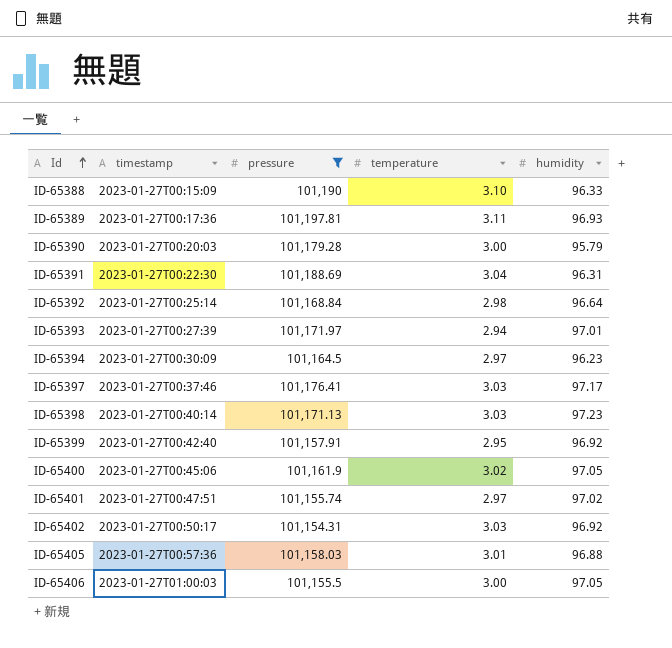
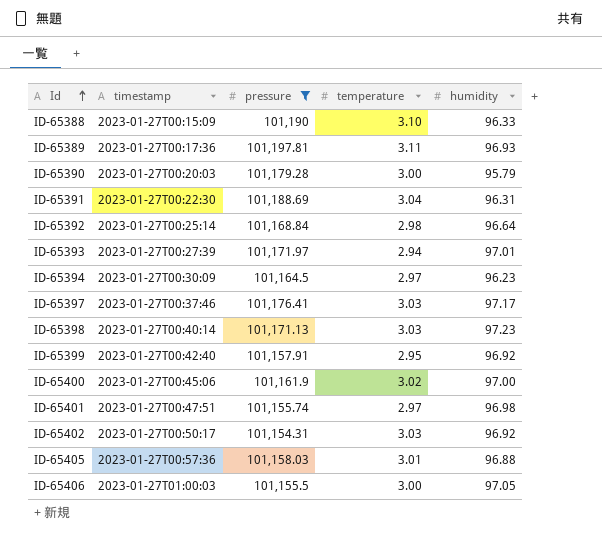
ID-65400 | humidity: 97.05 -> 97.00
ID-65401 | humidity: 97.02 -> 96.98

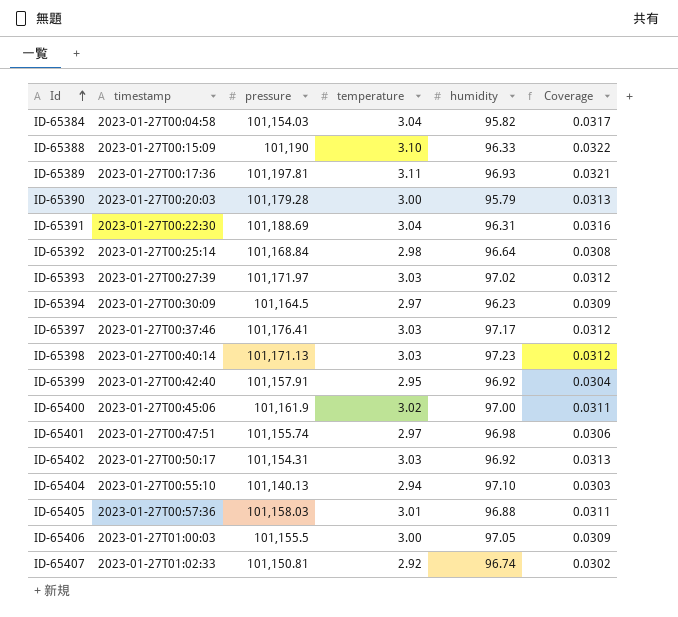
filter: pressure >= 101,154.31 -> none
column Coverage | formula: none -> [temperature] / [humidity]
ID-65393 | temperature: 2.94 -> 3.03
ID-65393 | humidity: 97.01 -> 97.02

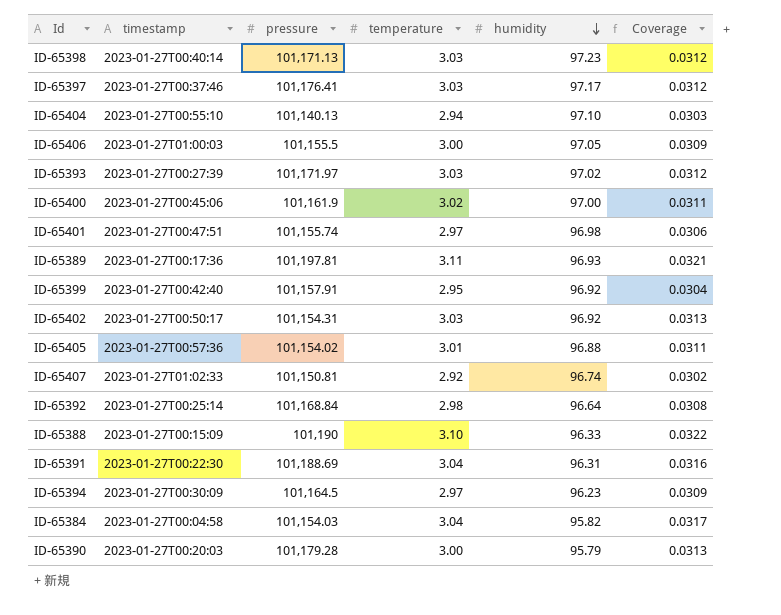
row order: Id ascending -> humidity descending
ID-65405 | pressure: 101,158.03 -> 101,154.02

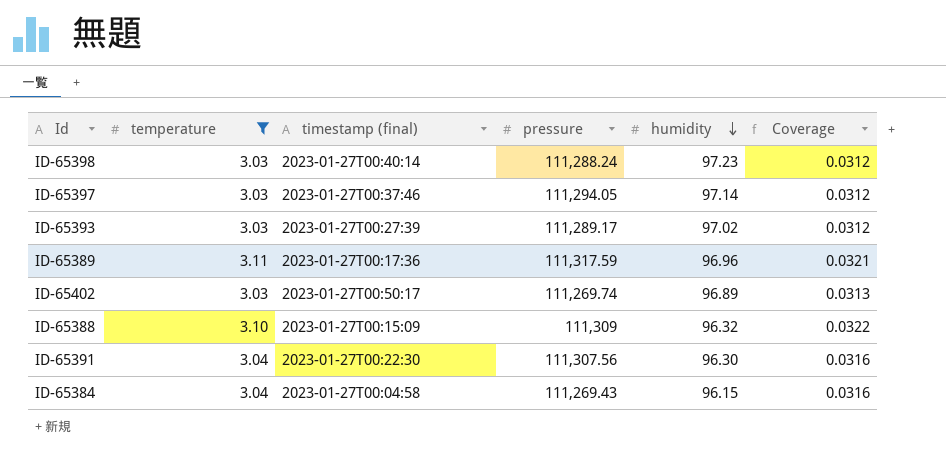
filter: none -> temperature >= 3.03
column temperature | position: 4 -> 2
column name: timestamp -> timestamp (final)
ID-65398 | pressure: 101,171.13 -> 111,288.24
ID-65397 | pressure: 101,176.41 -> 111,294.05
ID-65397 | humidity: 97.17 -> 97.14
ID-65393 | pressure: 101,171.97 -> 111,289.17
ID-65389 | pressure: 101,197.81 -> 111,317.59
ID-65389 | humidity: 96.93 -> 96.96
ID-65402 | pressure: 101,154.31 -> 111,269.74
ID-65402 | humidity: 96.92 -> 96.89
ID-65388 | pressure: 101,190 -> 111,309
ID-65388 | humidity: 96.33 -> 96.32
ID-65391 | pressure: 101,188.69 -> 111,307.56
ID-65391 | humidity: 96.31 -> 96.30
ID-65384 | pressure: 101,154.03 -> 111,269.43
ID-65384 | humidity: 95.82 -> 96.15
ID-65384 | Coverage: 0.0317 -> 0.0316

